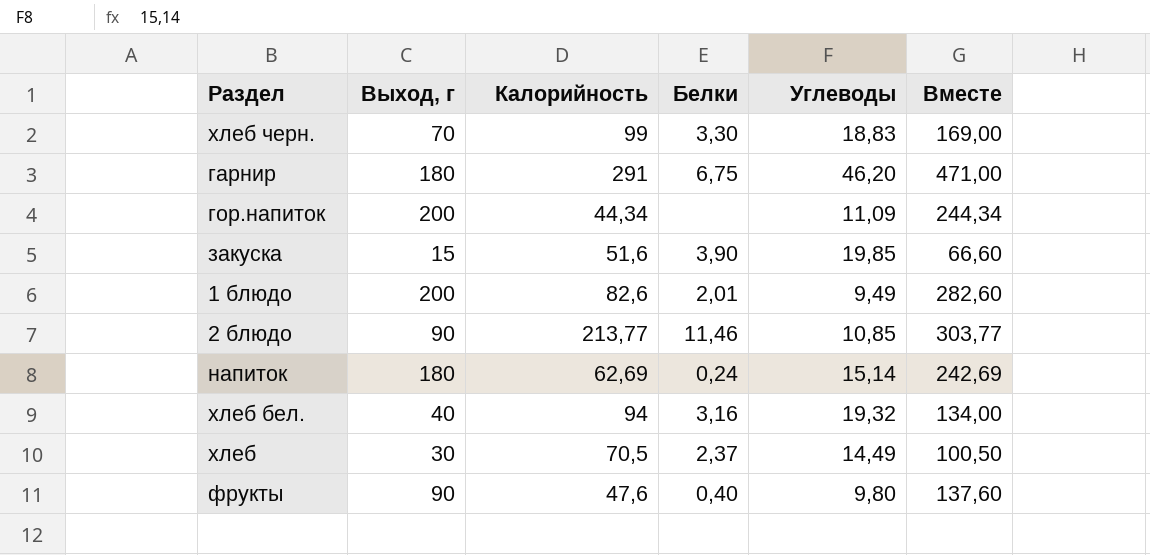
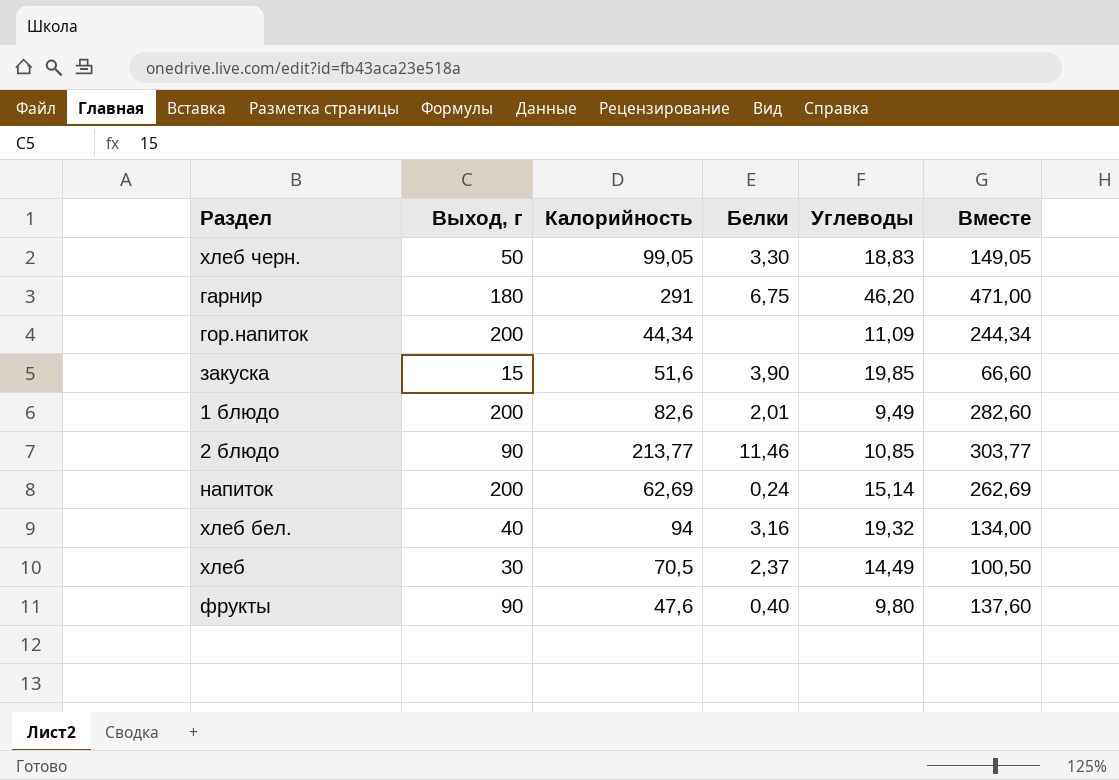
хлеб черн. | Выход, г: 70 -> 50
хлеб черн. | Калорийность: 99 -> 99,05
хлеб черн. | Вместе: 169,00 -> 149,05
напиток | Выход, г: 180 -> 200
напиток | Вместе: 242,69 -> 262,69

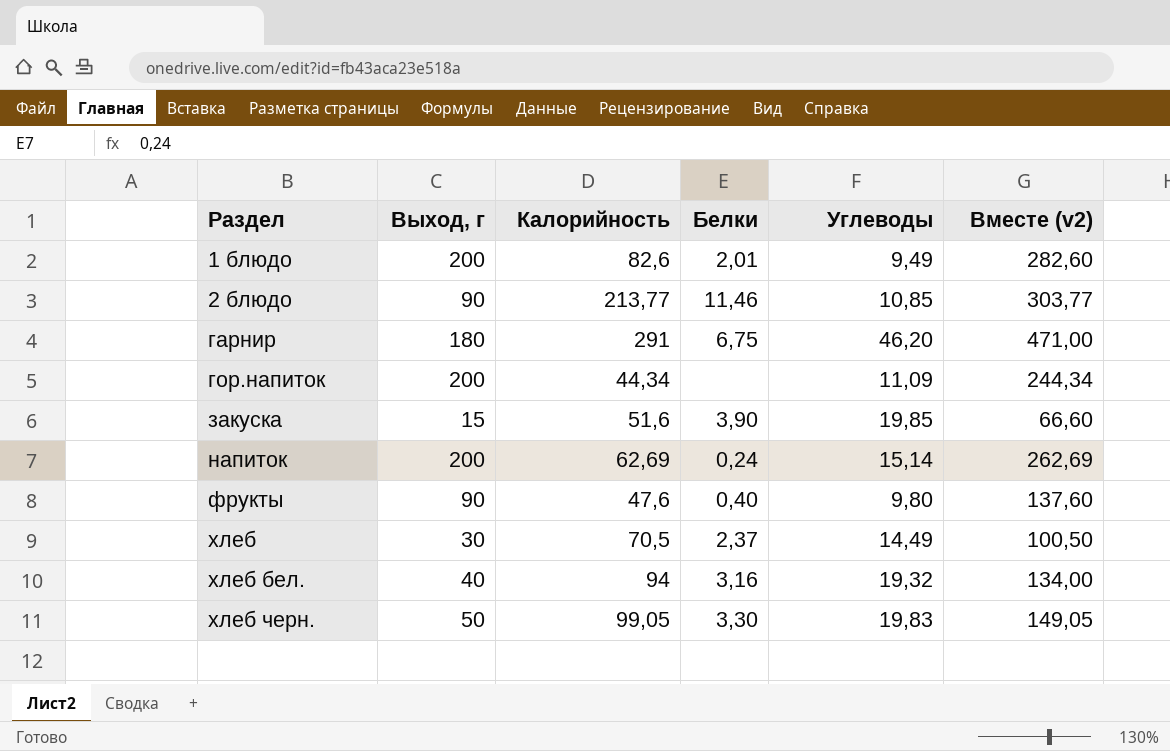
row order: none -> Раздел ascending
column name: Вместе -> Вместе (v2)
хлеб черн. | Углеводы: 18,83 -> 19,83

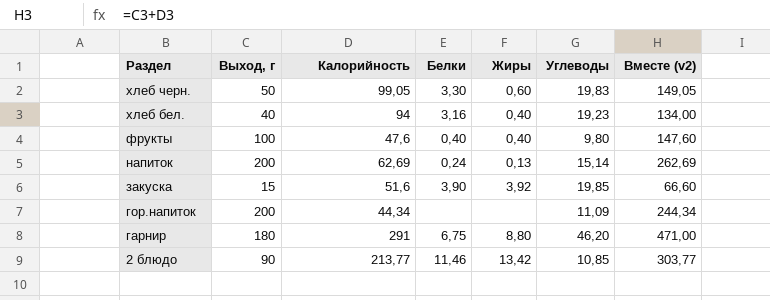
row order: Раздел ascending -> Раздел descending
column Жиры | position: none -> 5
row 1 блюдо: 200 | 82,6 | 2,01 | 9,49 | 282,60 -> none
row хлеб: 30 | 70,5 | 2,37 | 14,49 | 100,50 -> none
хлеб бел. | Углеводы: 19,32 -> 19,23
фрукты | Выход, г: 90 -> 100
фрукты | Вместе (v2): 137,60 -> 147,60

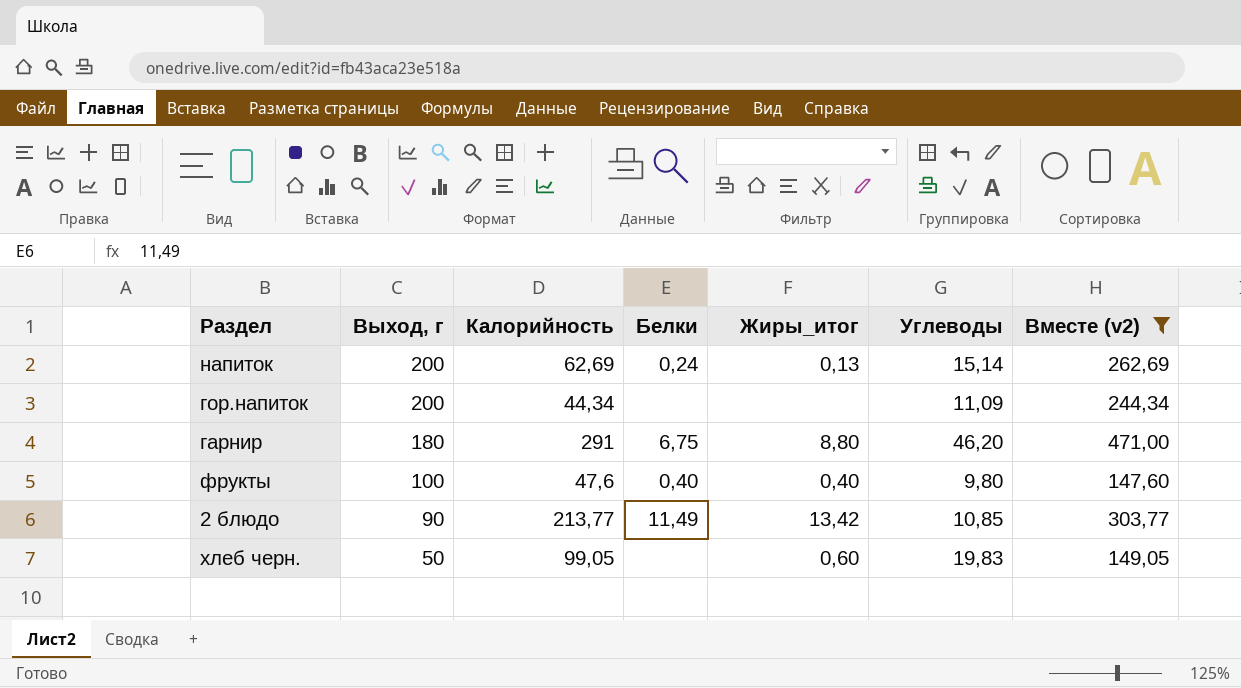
filter: none -> Вместе (v2) >= 147,60
row order: Раздел descending -> Выход, г descending
column name: Жиры -> Жиры_итог
2 блюдо | Белки: 11,46 -> 11,49
хлеб черн. | Белки: 3,30 -> none

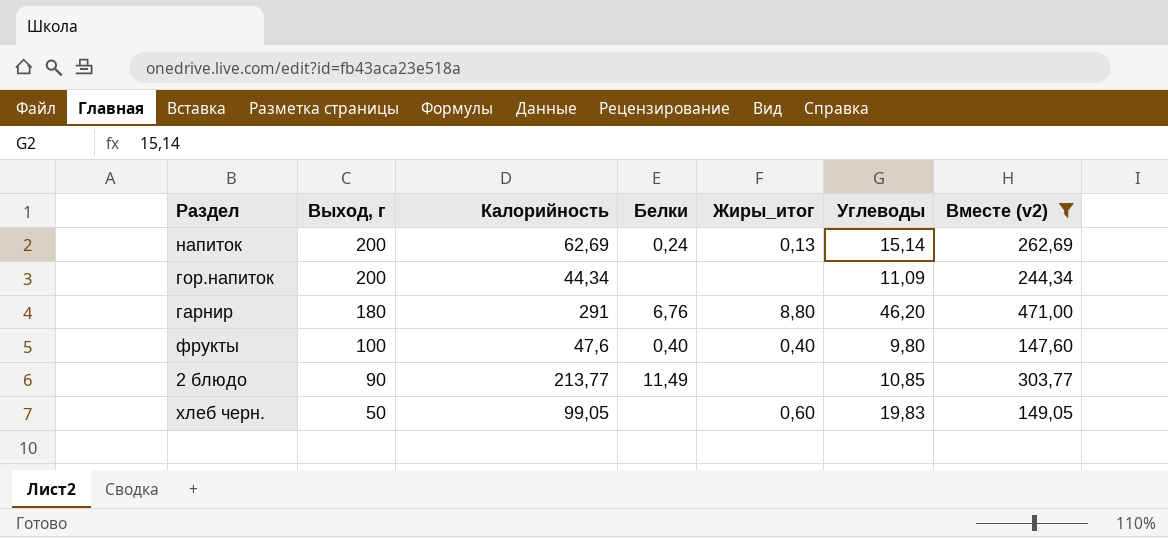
гарнир | Белки: 6,75 -> 6,76
2 блюдо | Жиры_итог: 13,42 -> none

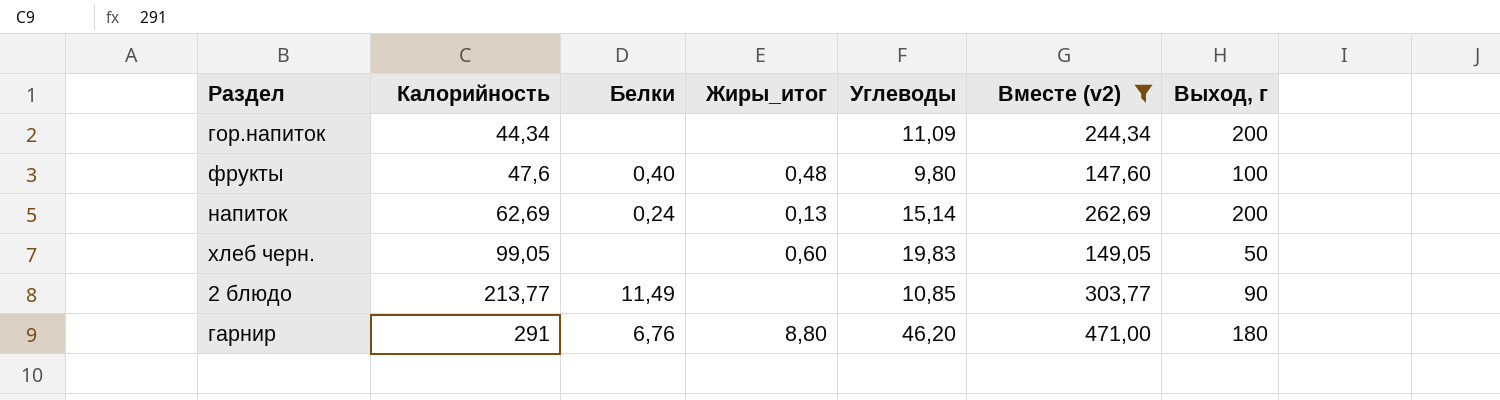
row order: Выход, г descending -> Калорийность ascending
column Выход, г | position: 2 -> 7
фрукты | Жиры_итог: 0,40 -> 0,48

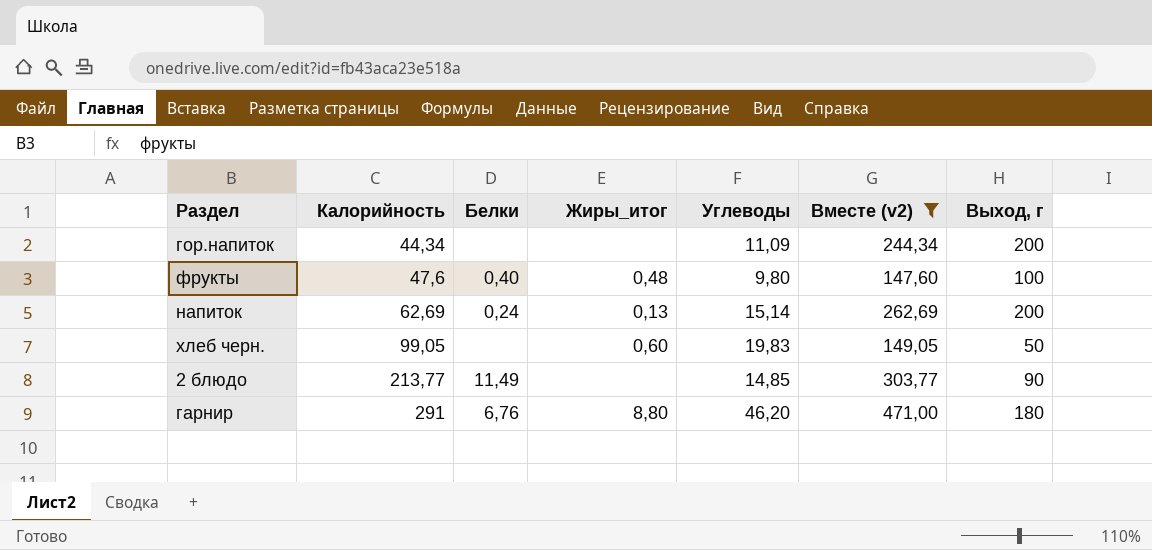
2 блюдо | Углеводы: 10,85 -> 14,85

